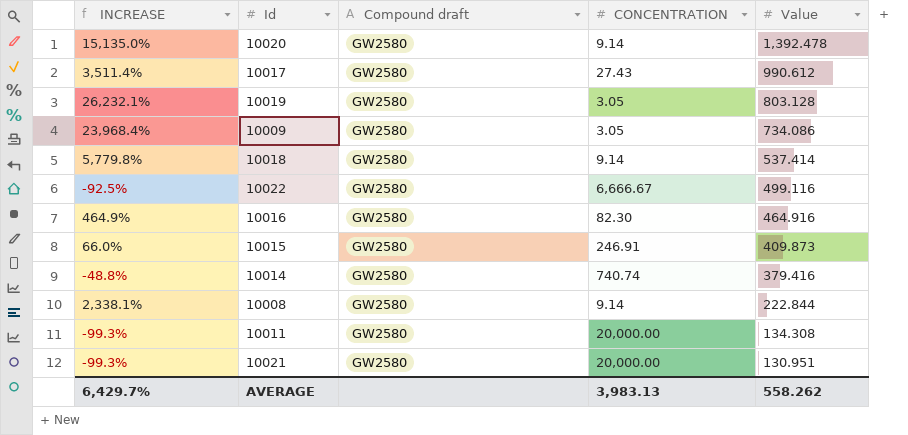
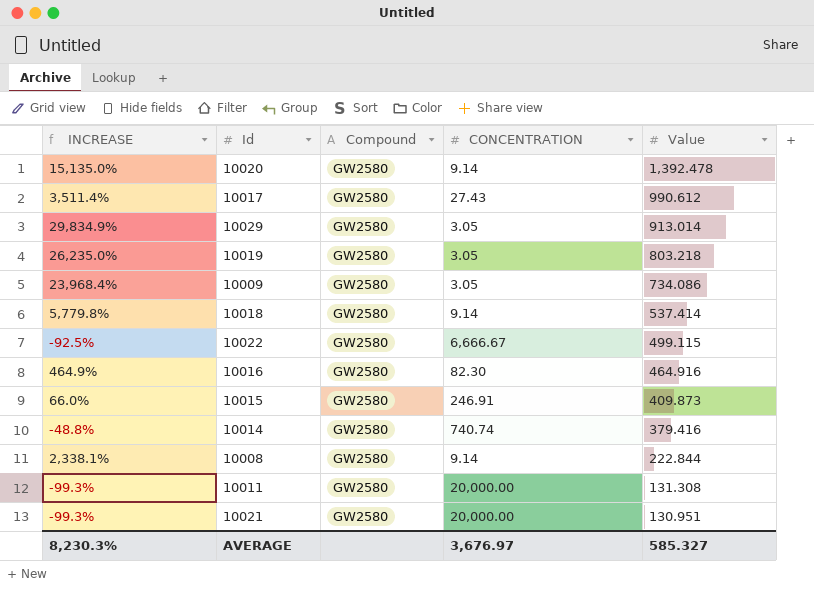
column name: Compound draft -> Compound
row 10029: none -> 29,834.9% | GW2580 | 3.05 | 913.014
10019 | INCREASE: 26,232.1% -> 26,235.0%
10019 | Value: 803.128 -> 803.218
10022 | Value: 499.116 -> 499.115
10011 | Value: 134.308 -> 131.308
AVERAGE | INCREASE: 6,429.7% -> 8,230.3%
AVERAGE | CONCENTRATION: 3,983.13 -> 3,676.97
AVERAGE | Value: 558.262 -> 585.327

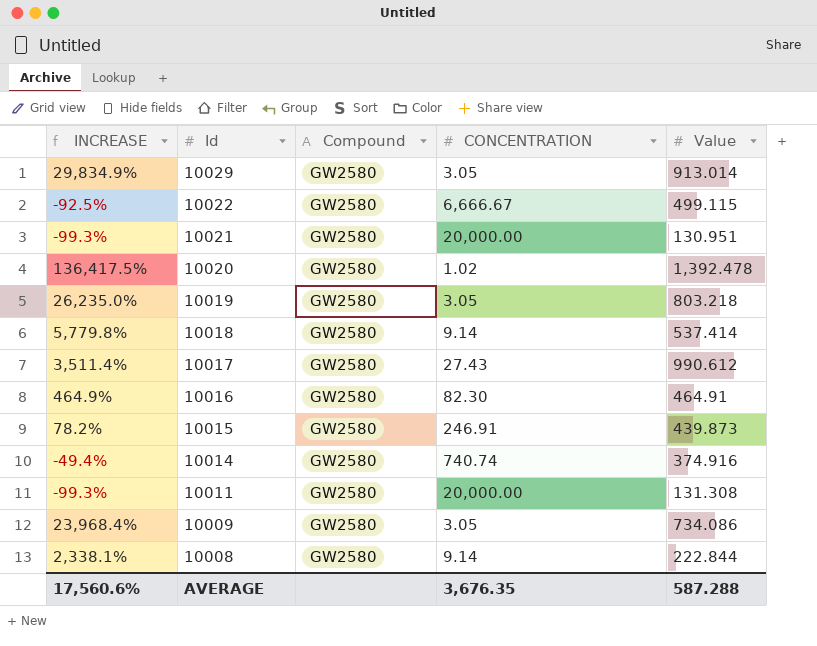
row order: Value descending -> Id descending
10020 | INCREASE: 15,135.0% -> 136,417.5%
10020 | CONCENTRATION: 9.14 -> 1.02
10016 | Value: 464.916 -> 464.91
10015 | INCREASE: 66.0% -> 78.2%
10015 | Value: 409.873 -> 439.873
10014 | INCREASE: -48.8% -> -49.4%
10014 | Value: 379.416 -> 374.916
AVERAGE | INCREASE: 8,230.3% -> 17,560.6%
AVERAGE | CONCENTRATION: 3,676.97 -> 3,676.35
AVERAGE | Value: 585.327 -> 587.288

